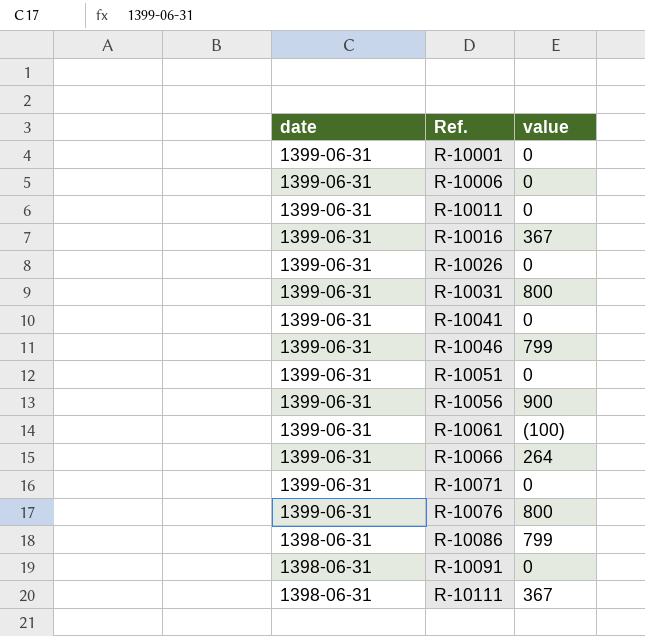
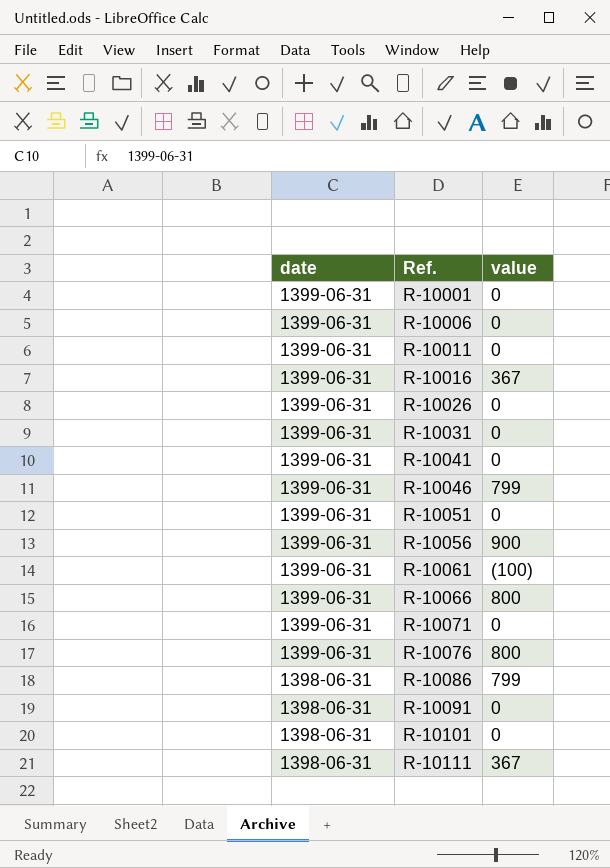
R-10031 | value: 800 -> 0
R-10066 | value: 264 -> 800
row R-10101: none -> 1398-06-31 | 0

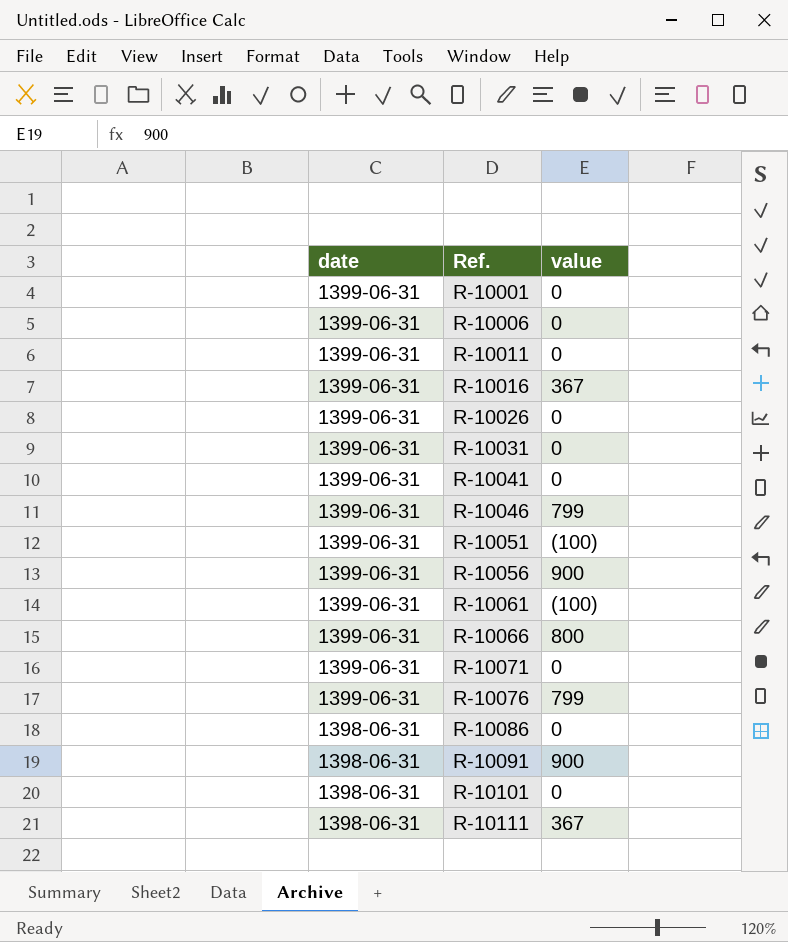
R-10051 | value: 0 -> (100)
R-10076 | value: 800 -> 799
R-10086 | value: 799 -> 0
R-10091 | value: 0 -> 900

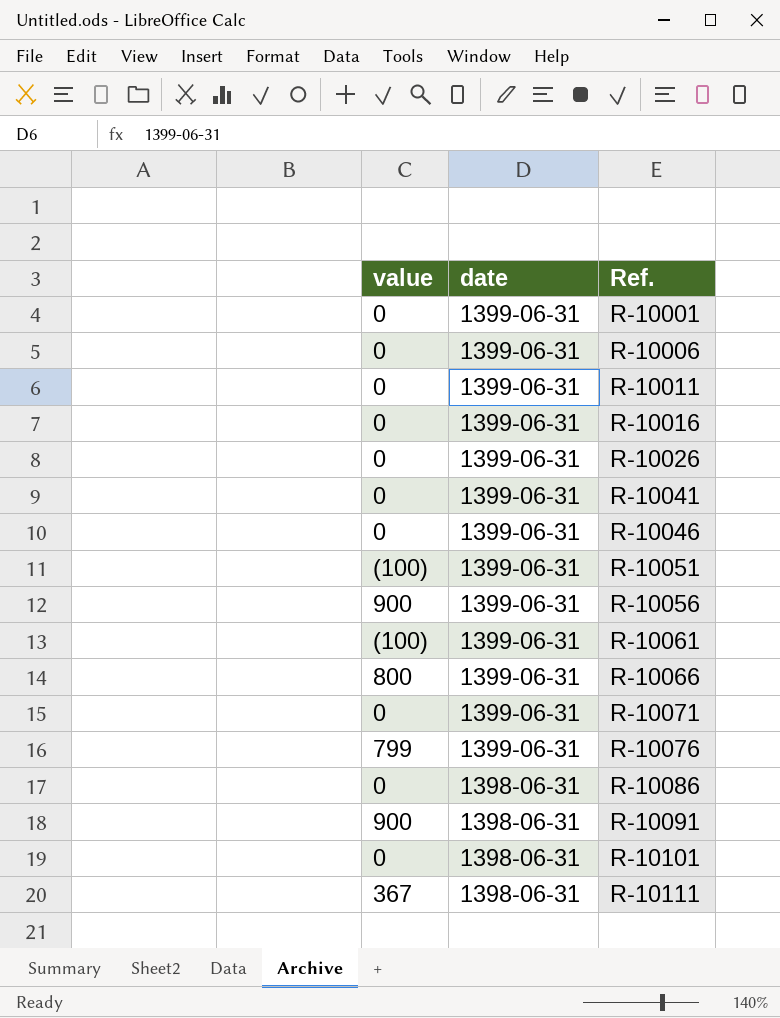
column value | position: 3 -> 1
row R-10031: 1399-06-31 | 0 -> none
R-10016 | value: 367 -> 0
R-10046 | value: 799 -> 0

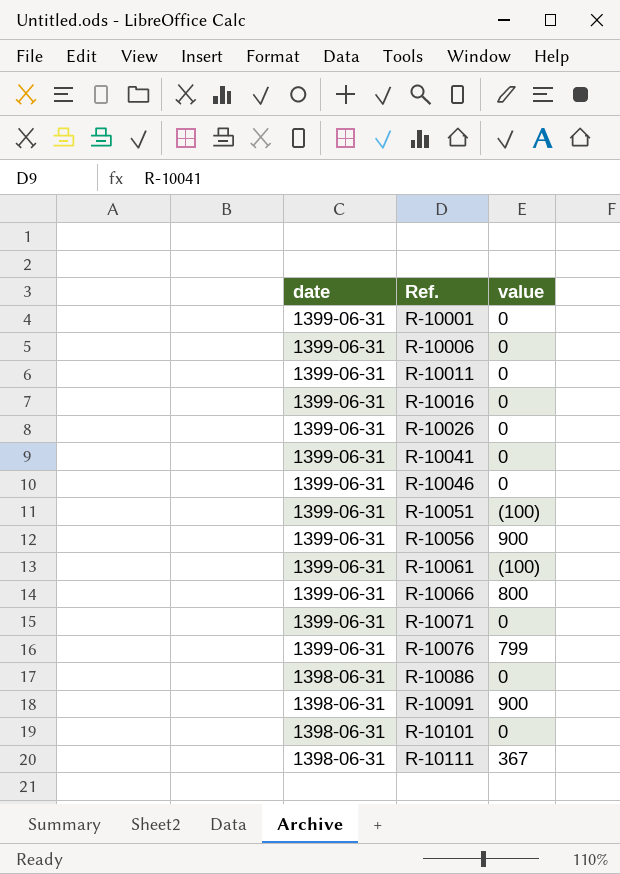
column value | position: 1 -> 3

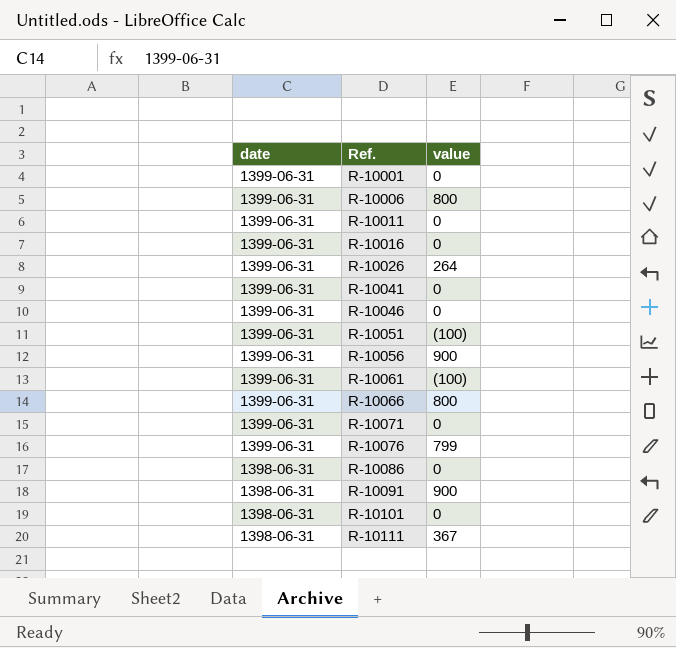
R-10006 | value: 0 -> 800
R-10026 | value: 0 -> 264

